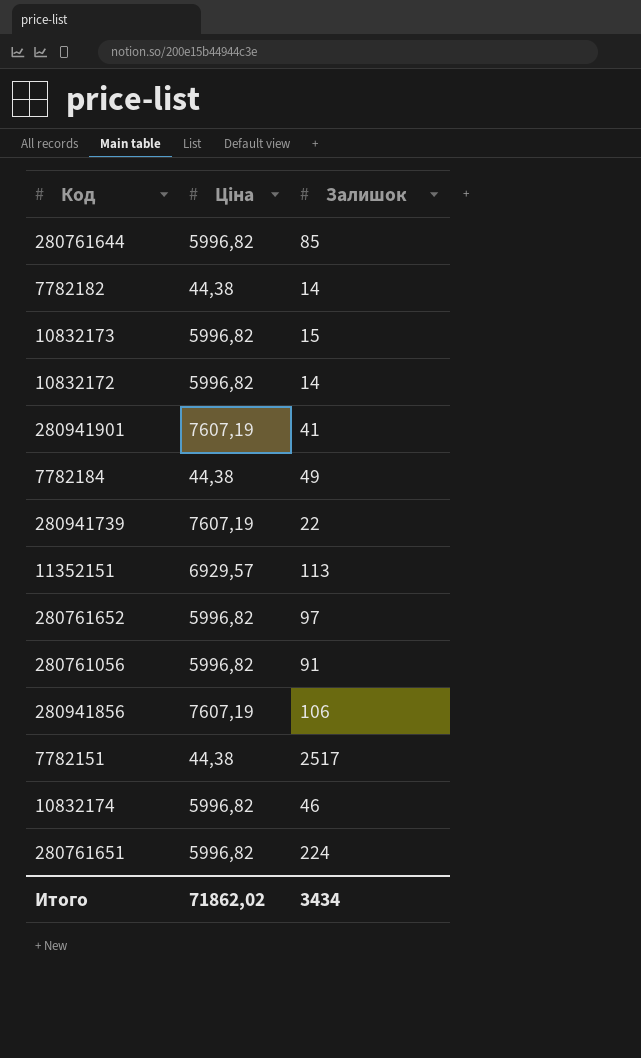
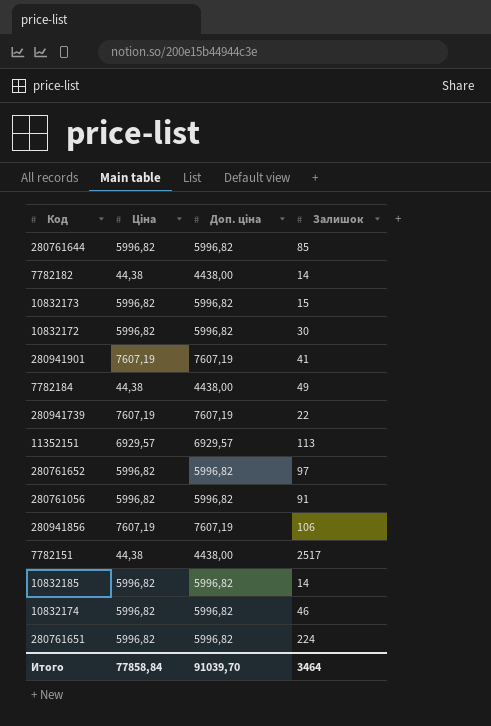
column Доп. ціна | position: none -> 3
10832172 | Залишок: 14 -> 30
row 10832185: none -> 5996,82 | 5996,82 | 14
Итого | Ціна: 71862,02 -> 77858,84
Итого | Залишок: 3434 -> 3464

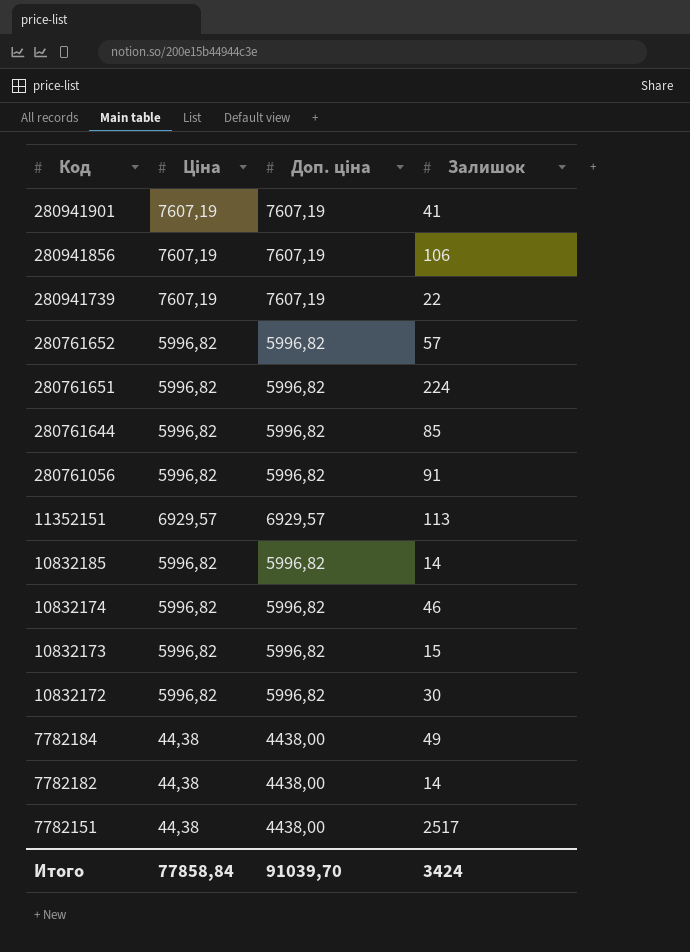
row order: none -> Код descending
280761652 | Залишок: 97 -> 57
Итого | Залишок: 3464 -> 3424

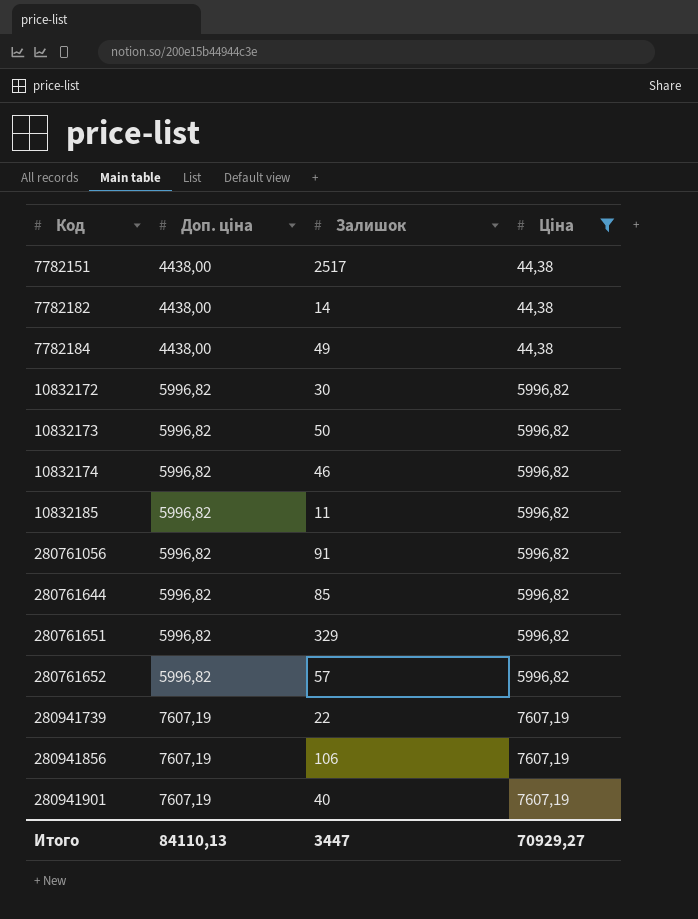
filter: none -> Ціна != 6929,57
row order: Код descending -> Код ascending
column Ціна | position: 2 -> 4
10832173 | Залишок: 15 -> 50
10832185 | Залишок: 14 -> 11
280761651 | Залишок: 224 -> 329
280941901 | Залишок: 41 -> 40
Итого | Доп. ціна: 91039,70 -> 84110,13
Итого | Залишок: 3424 -> 3447
Итого | Ціна: 77858,84 -> 70929,27

